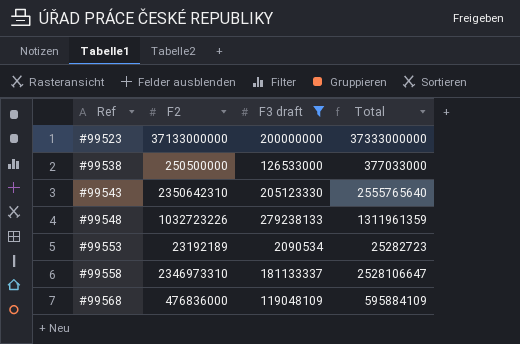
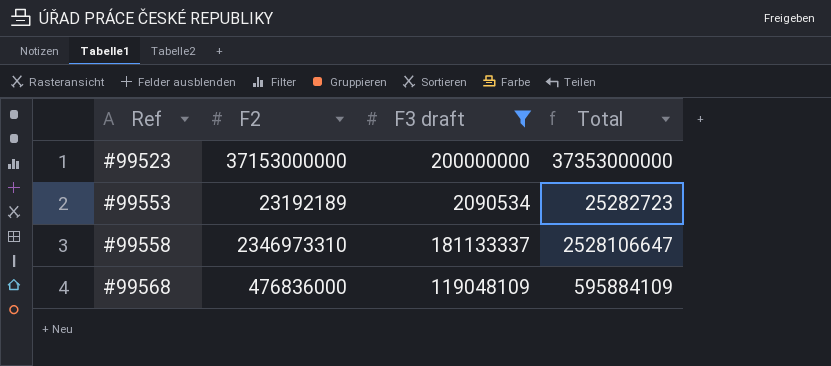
row #99538: 250500000 | 126533000 | 377033000 -> none
row #99543: 2350642310 | 205123330 | 2555765640 -> none
row #99548: 1032723226 | 279238133 | 1311961359 -> none
#99523 | F2: 37133000000 -> 37153000000
#99523 | Total: 37333000000 -> 37353000000

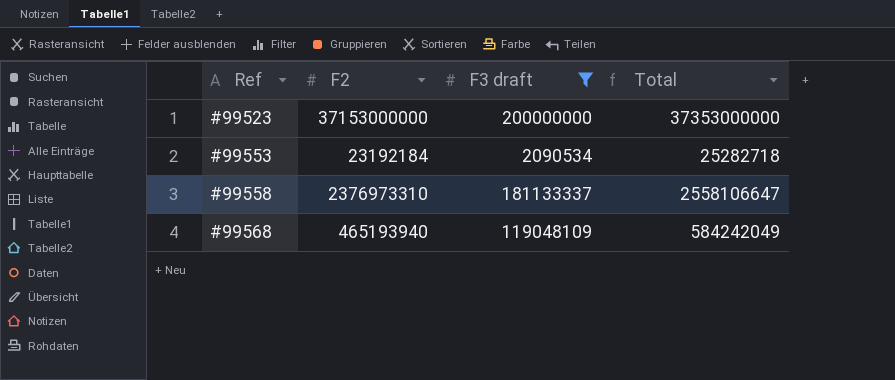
#99553 | F2: 23192189 -> 23192184
#99553 | Total: 25282723 -> 25282718
#99558 | F2: 2346973310 -> 2376973310
#99558 | Total: 2528106647 -> 2558106647
#99568 | F2: 476836000 -> 465193940
#99568 | Total: 595884109 -> 584242049

